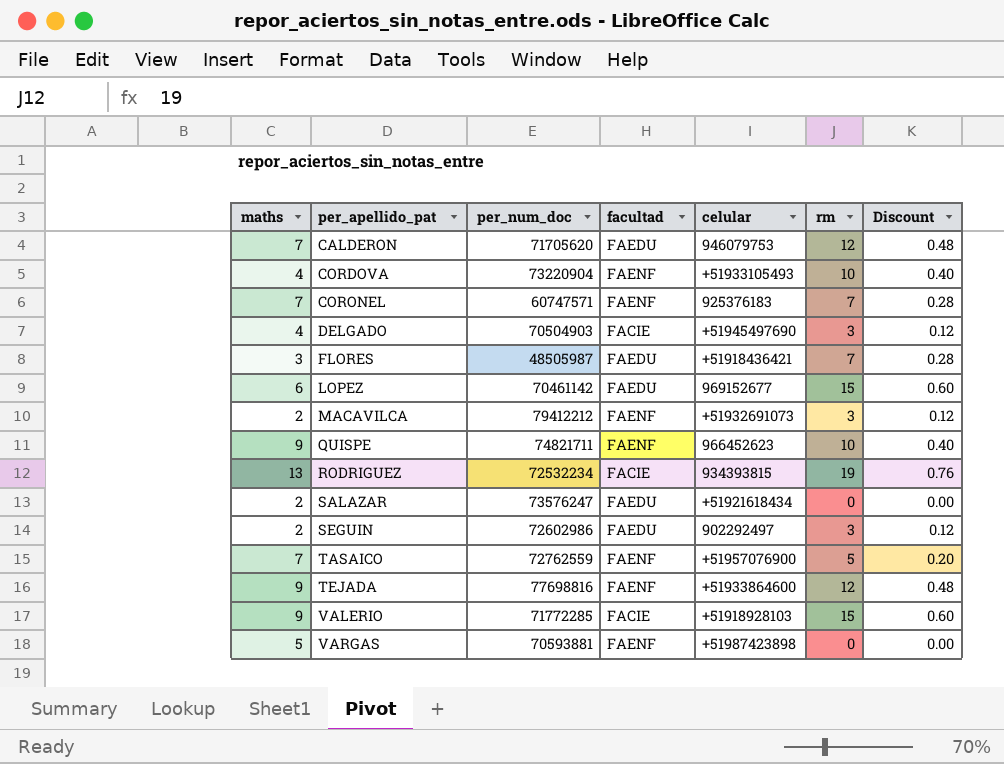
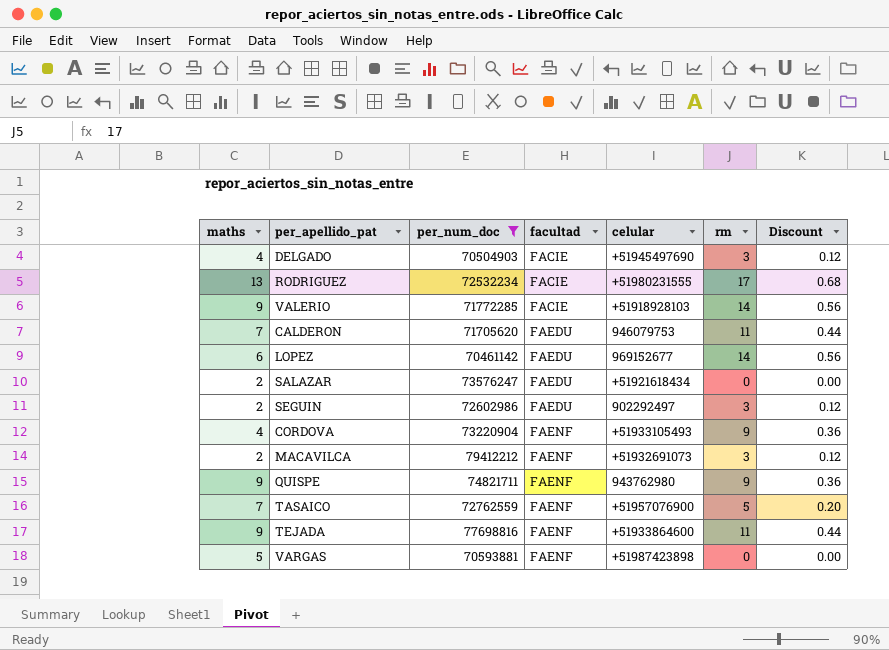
filter: none -> per_num_doc >= 70461142
row order: per_apellido_pat ascending -> facultad ascending
RODRIGUEZ | celular: 934393815 -> +51980231555
RODRIGUEZ | rm: 19 -> 17
RODRIGUEZ | Discount: 0.76 -> 0.68
VALERIO | rm: 15 -> 14
VALERIO | Discount: 0.60 -> 0.56
CALDERON | rm: 12 -> 11
CALDERON | Discount: 0.48 -> 0.44
LOPEZ | rm: 15 -> 14
LOPEZ | Discount: 0.60 -> 0.56
CORDOVA | rm: 10 -> 9
CORDOVA | Discount: 0.40 -> 0.36
QUISPE | celular: 966452623 -> 943762980
QUISPE | rm: 10 -> 9
QUISPE | Discount: 0.40 -> 0.36
TEJADA | rm: 12 -> 11
TEJADA | Discount: 0.48 -> 0.44

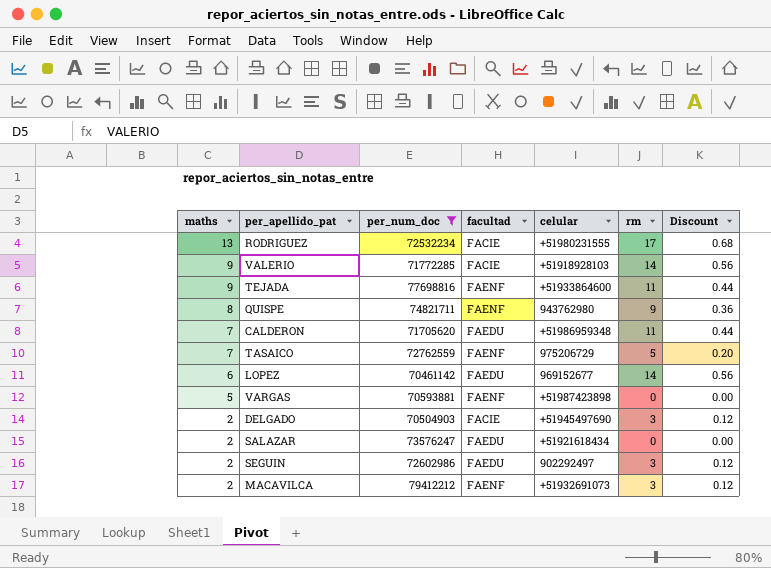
row order: facultad ascending -> maths descending
row CORDOVA: 4 | 73220904 | FAENF | +51933105493 | 9 | 0.36 -> none
QUISPE | maths: 9 -> 8
CALDERON | celular: 946079753 -> +51986959348
TASAICO | celular: +51957076900 -> 975206729
DELGADO | maths: 4 -> 2

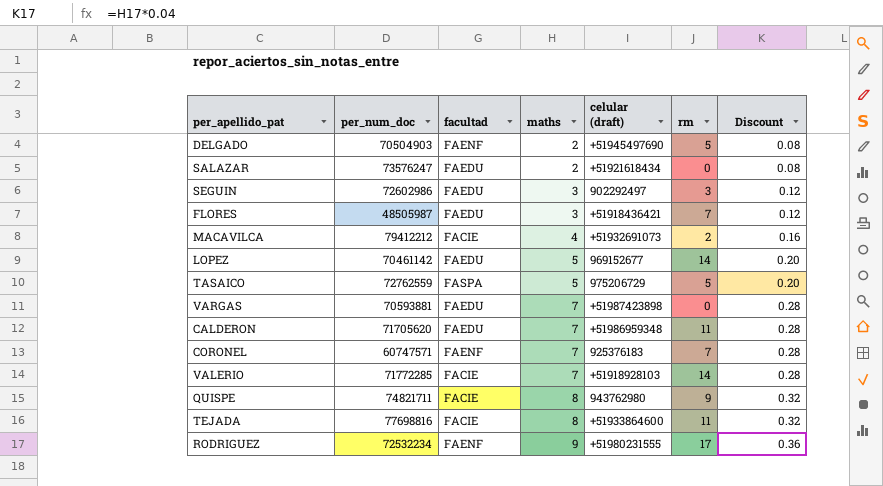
filter: per_num_doc >= 70461142 -> none
row order: maths descending -> maths ascending
column maths | position: 1 -> 4
column name: celular -> celular (draft)
column Discount | formula: [rm] * 0.04 -> [maths] * 0.04
DELGADO | facultad: FACIE -> FAENF
DELGADO | rm: 3 -> 5
SEGUIN | maths: 2 -> 3
MACAVILCA | facultad: FAENF -> FACIE
MACAVILCA | maths: 2 -> 4
MACAVILCA | rm: 3 -> 2
LOPEZ | maths: 6 -> 5
TASAICO | facultad: FAENF -> FASPA
TASAICO | maths: 7 -> 5
VARGAS | facultad: FAENF -> FAEDU
VARGAS | maths: 5 -> 7
VALERIO | maths: 9 -> 7
QUISPE | facultad: FAENF -> FACIE
TEJADA | facultad: FAENF -> FACIE
TEJADA | maths: 9 -> 8
RODRIGUEZ | facultad: FACIE -> FAENF
RODRIGUEZ | maths: 13 -> 9

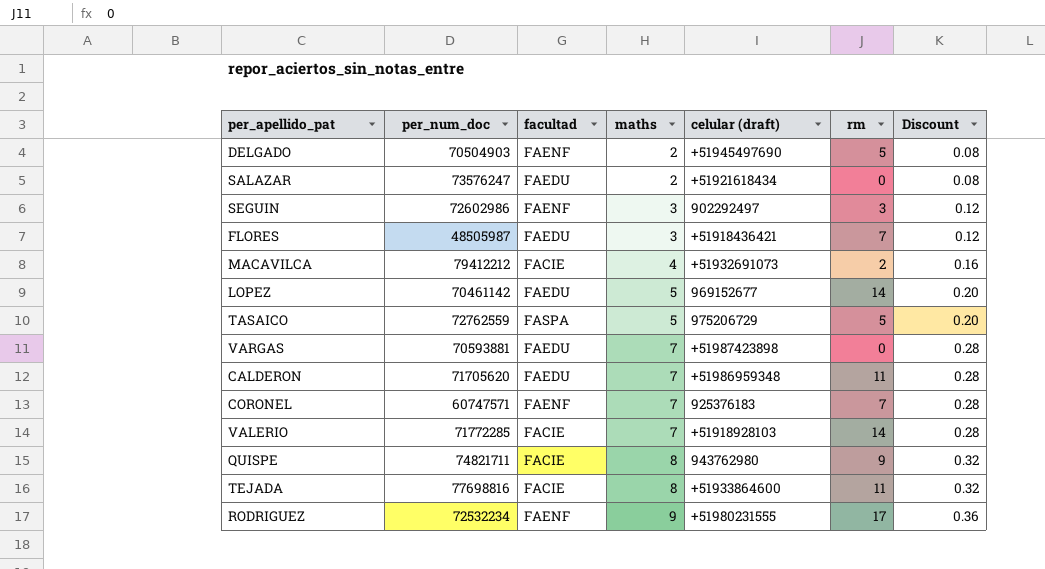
SEGUIN | facultad: FAEDU -> FAENF

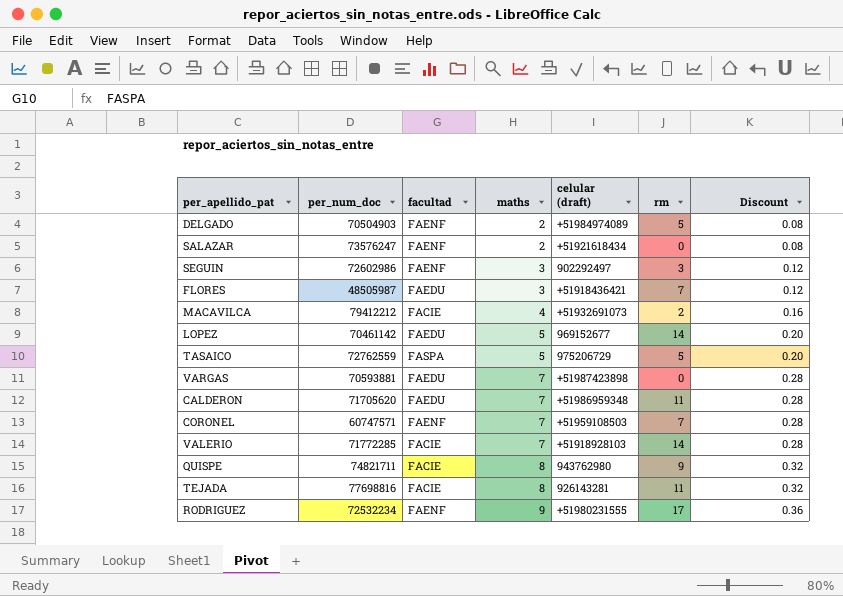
DELGADO | celular (draft): +51945497690 -> +51984974089
SALAZAR | facultad: FAEDU -> FAENF
CORONEL | celular (draft): 925376183 -> +51959108503
TEJADA | celular (draft): +51933864600 -> 926143281

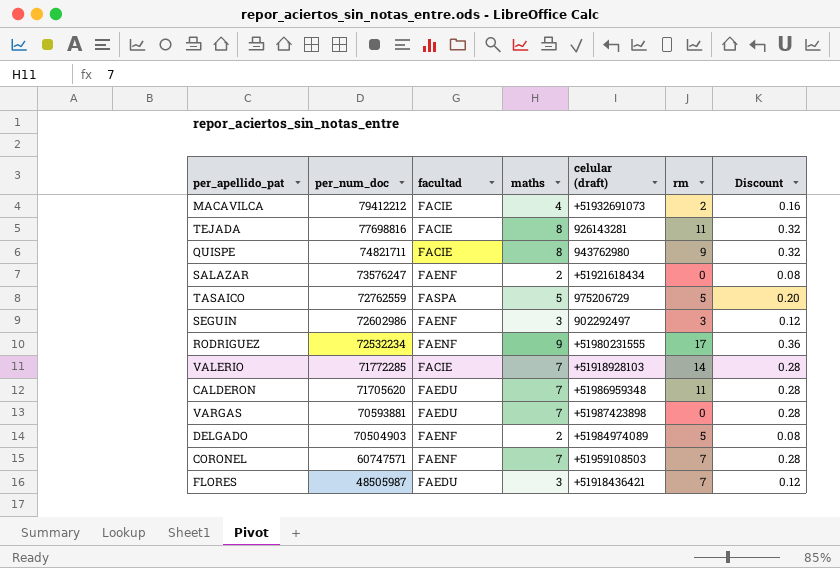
row order: maths ascending -> per_num_doc descending
row LOPEZ: 70461142 | FAEDU | 5 | 969152677 | 14 | 0.20 -> none

